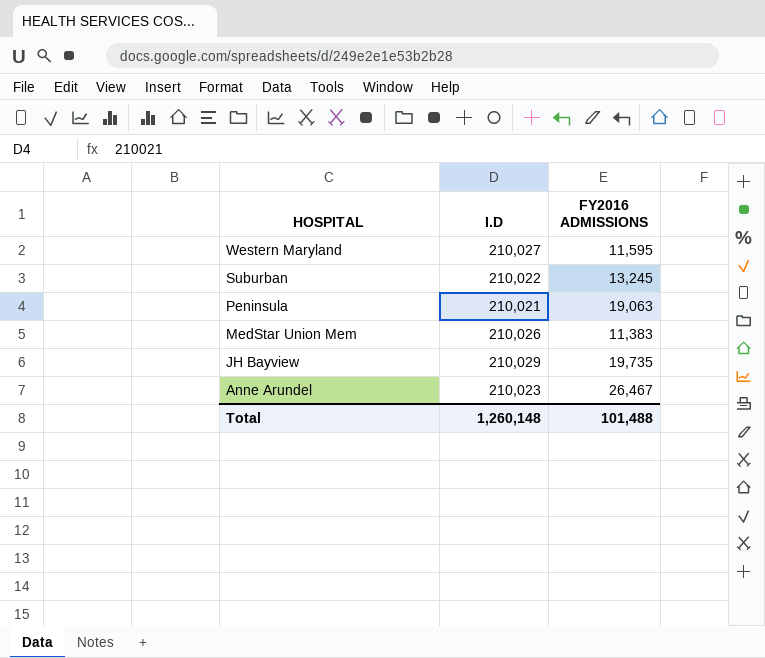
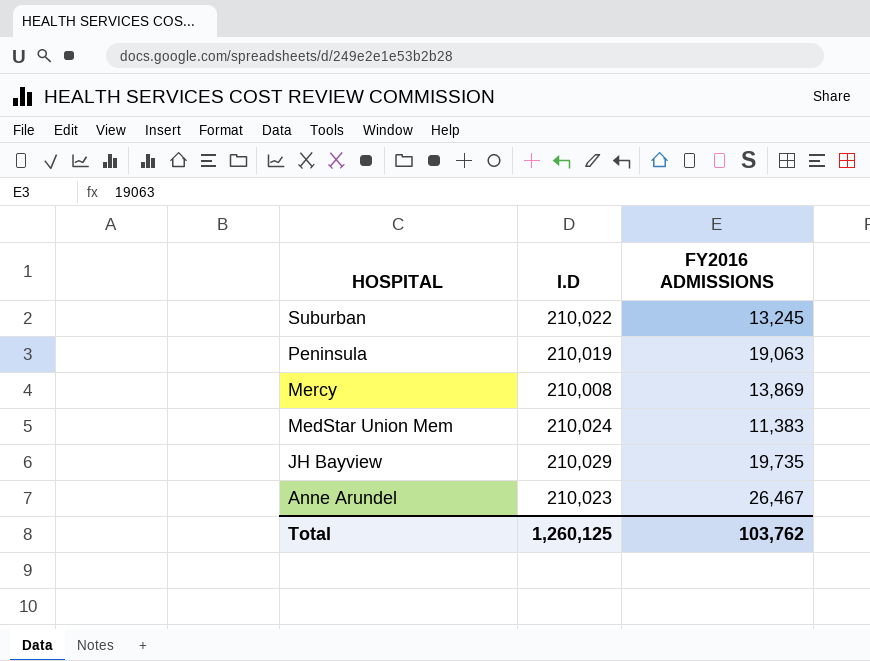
row Western Maryland: 210,027 | 11,595 -> none
Peninsula | I.D: 210,021 -> 210,019
row Mercy: none -> 210,008 | 13,869
MedStar Union Mem | I.D: 210,026 -> 210,024
Total | I.D: 1,260,148 -> 1,260,125
Total | FY2016 ADMISSIONS: 101,488 -> 103,762

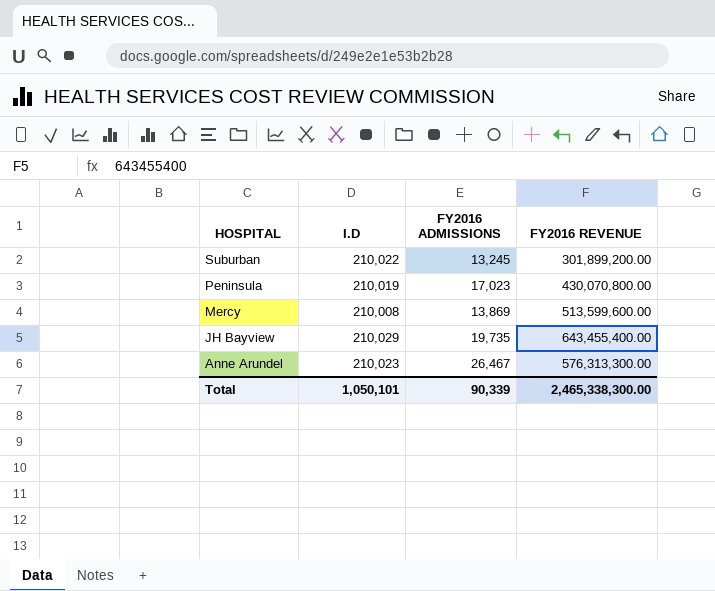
column FY2016 REVENUE | position: none -> 4
row MedStar Union Mem: 210,024 | 11,383 -> none
Peninsula | FY2016 ADMISSIONS: 19,063 -> 17,023
Total | I.D: 1,260,125 -> 1,050,101
Total | FY2016 ADMISSIONS: 103,762 -> 90,339

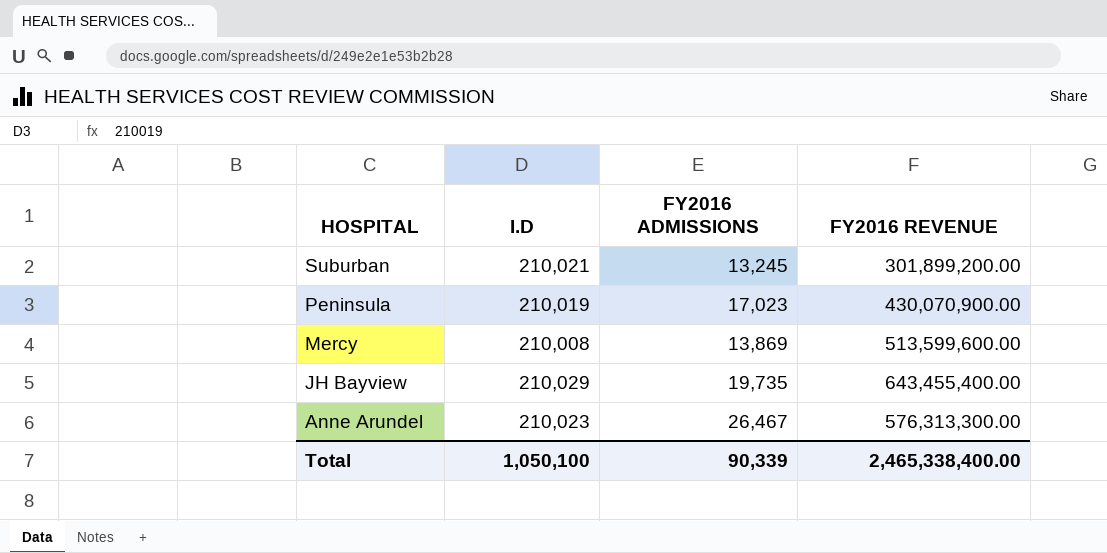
Suburban | I.D: 210,022 -> 210,021
Peninsula | FY2016 REVENUE: 430,070,800.00 -> 430,070,900.00
Total | I.D: 1,050,101 -> 1,050,100
Total | FY2016 REVENUE: 2,465,338,300.00 -> 2,465,338,400.00

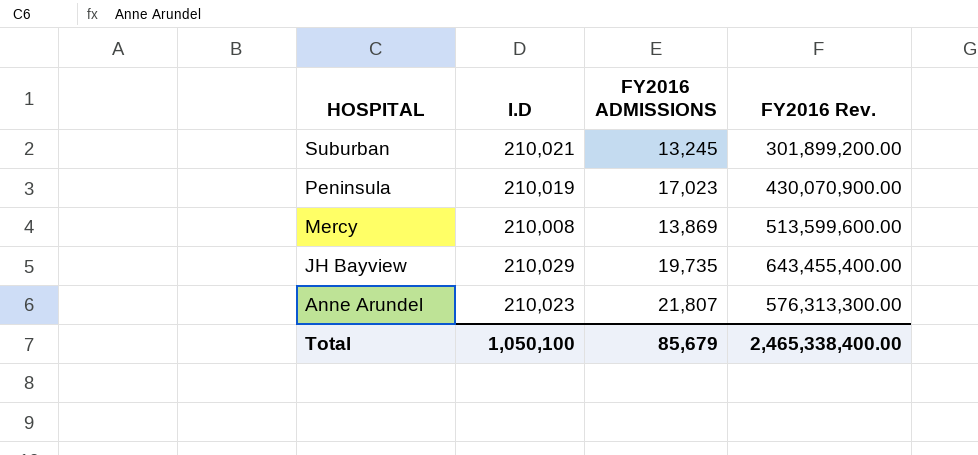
column name: FY2016 REVENUE -> FY2016 Rev.
Anne Arundel | FY2016 ADMISSIONS: 26,467 -> 21,807
Total | FY2016 ADMISSIONS: 90,339 -> 85,679

